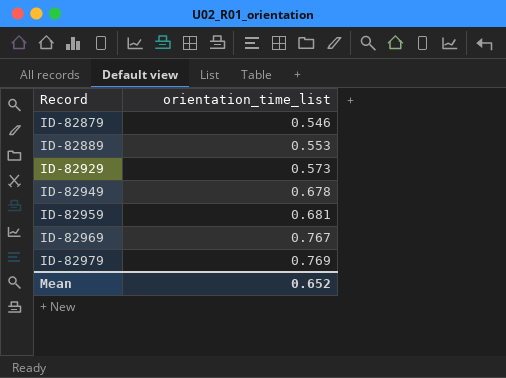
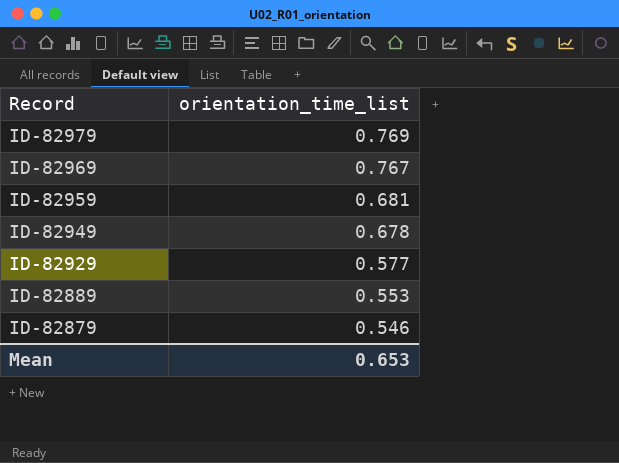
row order: Record ascending -> Record descending
ID-82929 | orientation_time_list: 0.573 -> 0.577
Mean | orientation_time_list: 0.652 -> 0.653

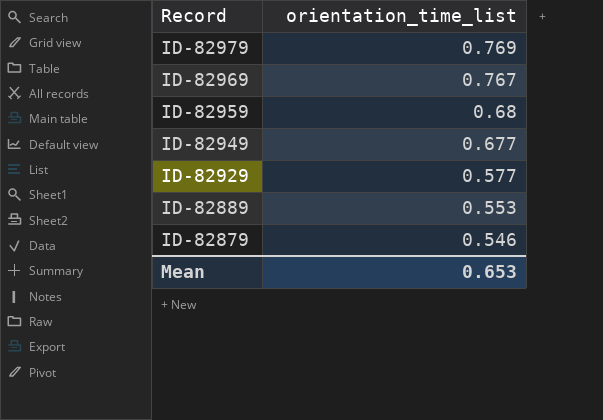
ID-82959 | orientation_time_list: 0.681 -> 0.68
ID-82949 | orientation_time_list: 0.678 -> 0.677

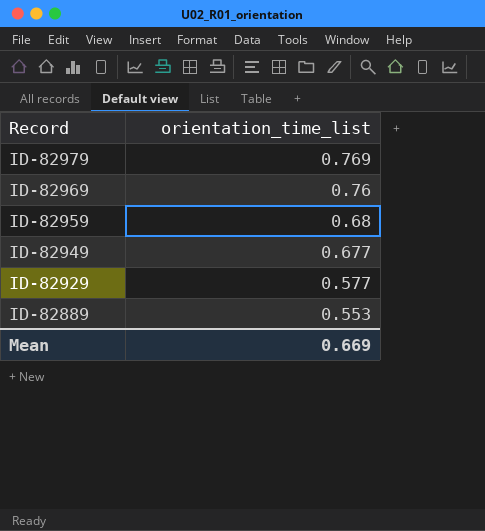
row ID-82879: 0.546 -> none
ID-82969 | orientation_time_list: 0.767 -> 0.76
Mean | orientation_time_list: 0.653 -> 0.669

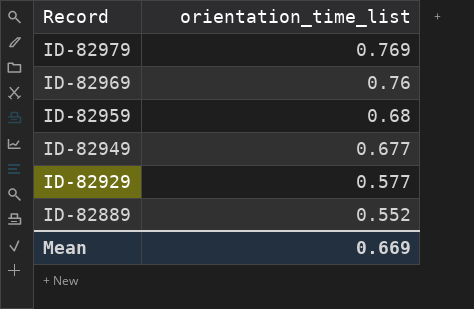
ID-82889 | orientation_time_list: 0.553 -> 0.552

